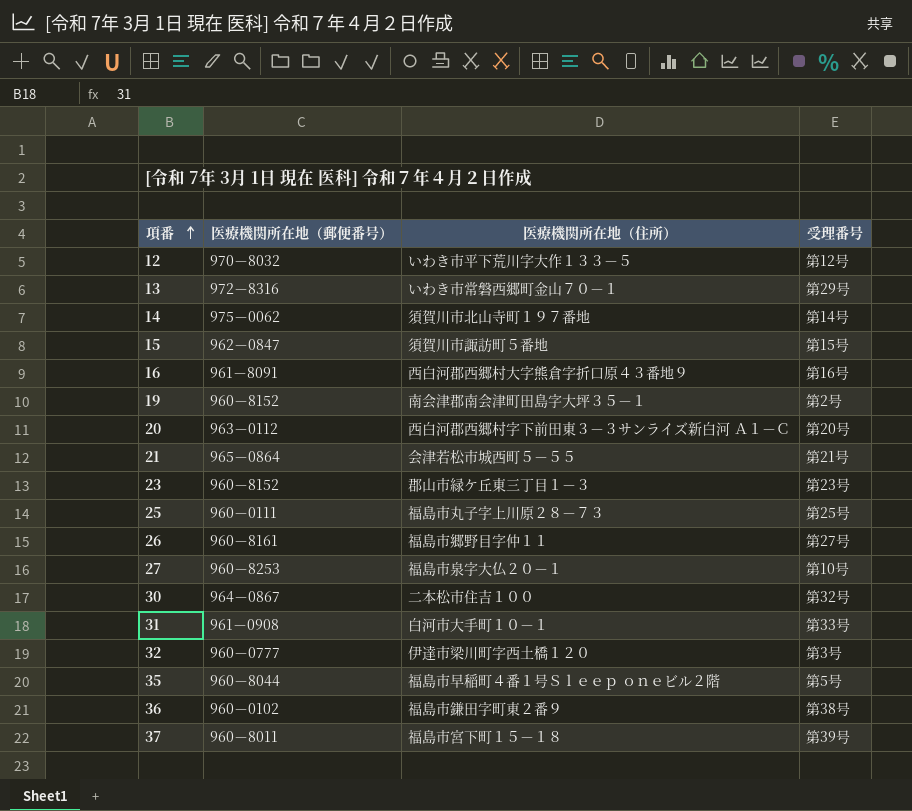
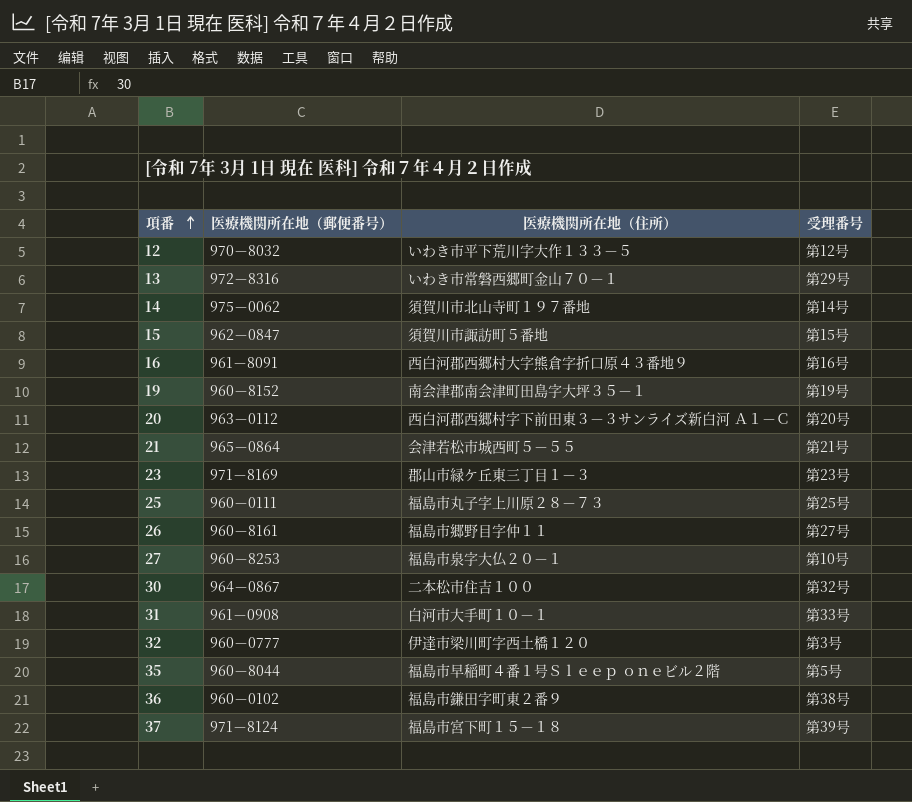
19 | 受理番号: 第2号 -> 第19号
23 | 医療機関所在地（郵便番号）: 960－8152 -> 971－8169
37 | 医療機関所在地（郵便番号）: 960－8011 -> 971－8124

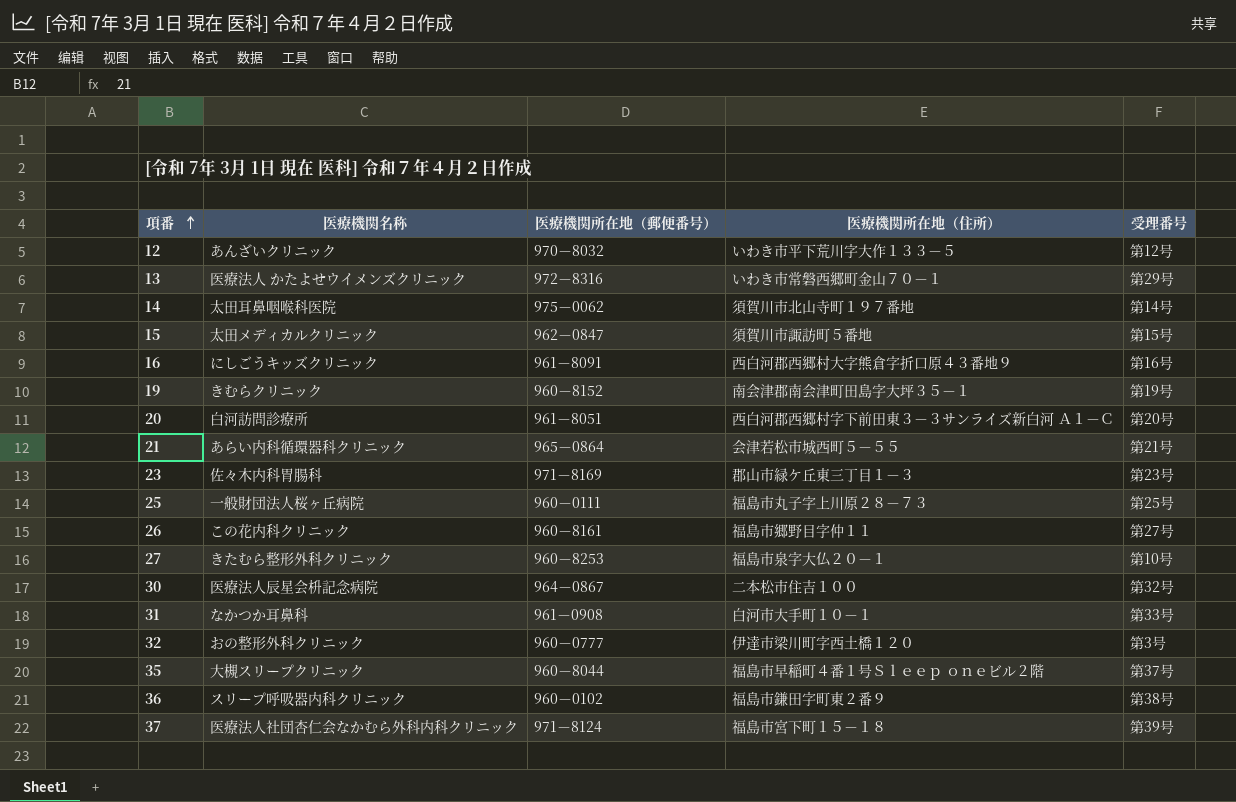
column 医療機関名称 | position: none -> 2
20 | 医療機関所在地（郵便番号）: 963－0112 -> 961－8051
35 | 受理番号: 第5号 -> 第37号

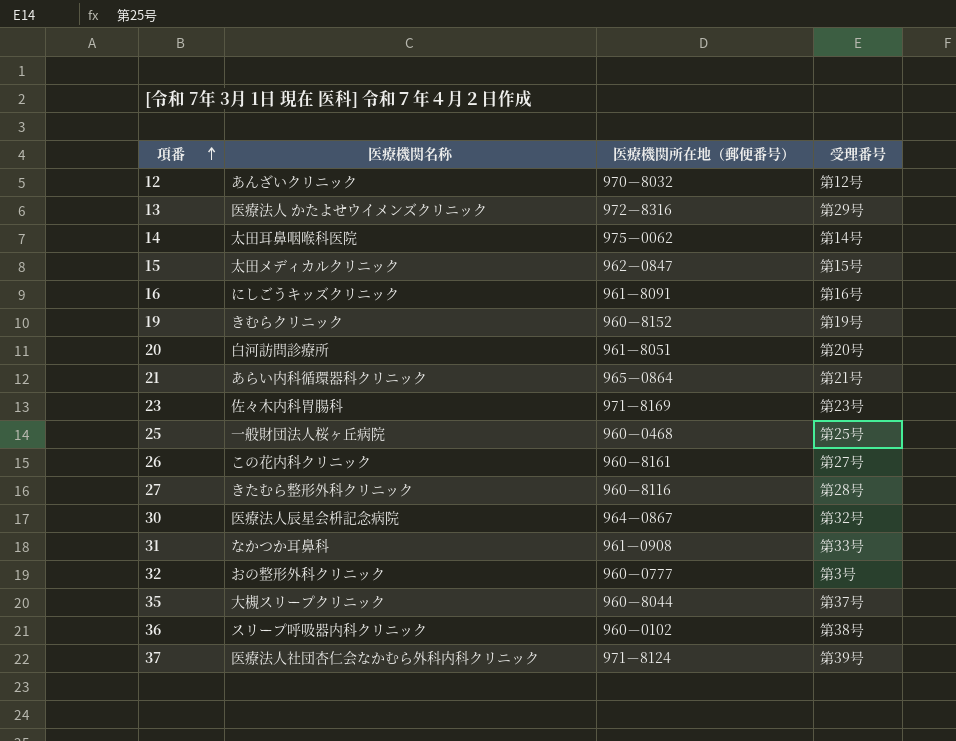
column 医療機関所在地（住所） | position: 4 -> none
25 | 医療機関所在地（郵便番号）: 960－0111 -> 960－0468
27 | 医療機関所在地（郵便番号）: 960－8253 -> 960－8116
27 | 受理番号: 第10号 -> 第28号

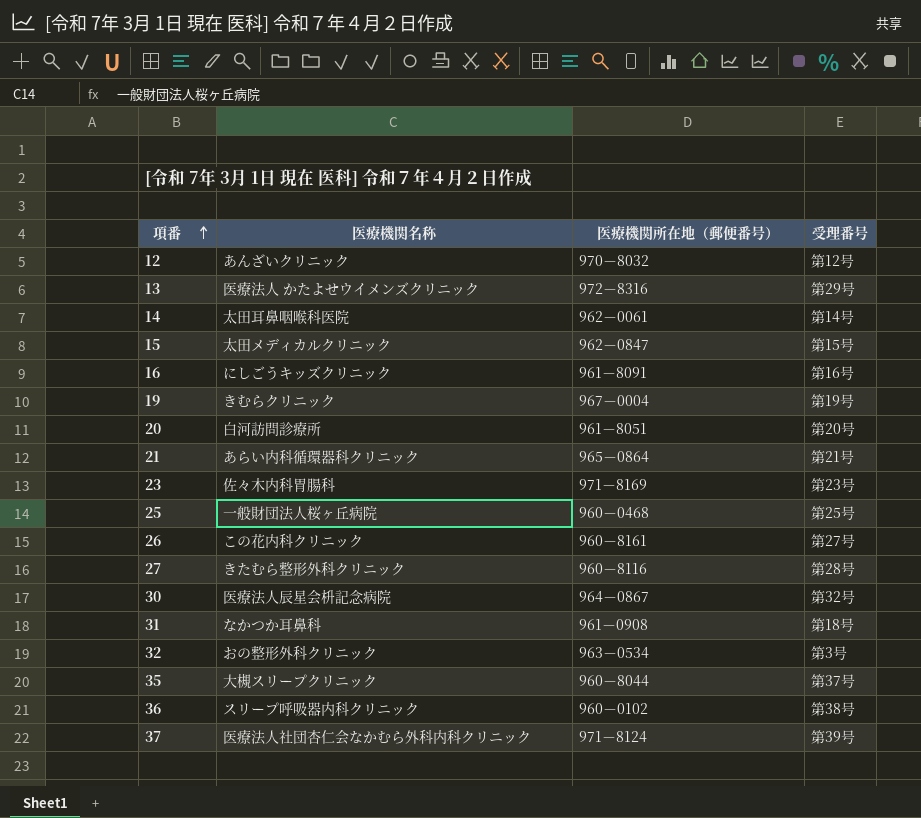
14 | 医療機関所在地（郵便番号）: 975－0062 -> 962－0061
19 | 医療機関所在地（郵便番号）: 960－8152 -> 967－0004
31 | 受理番号: 第33号 -> 第18号
32 | 医療機関所在地（郵便番号）: 960－0777 -> 963－0534

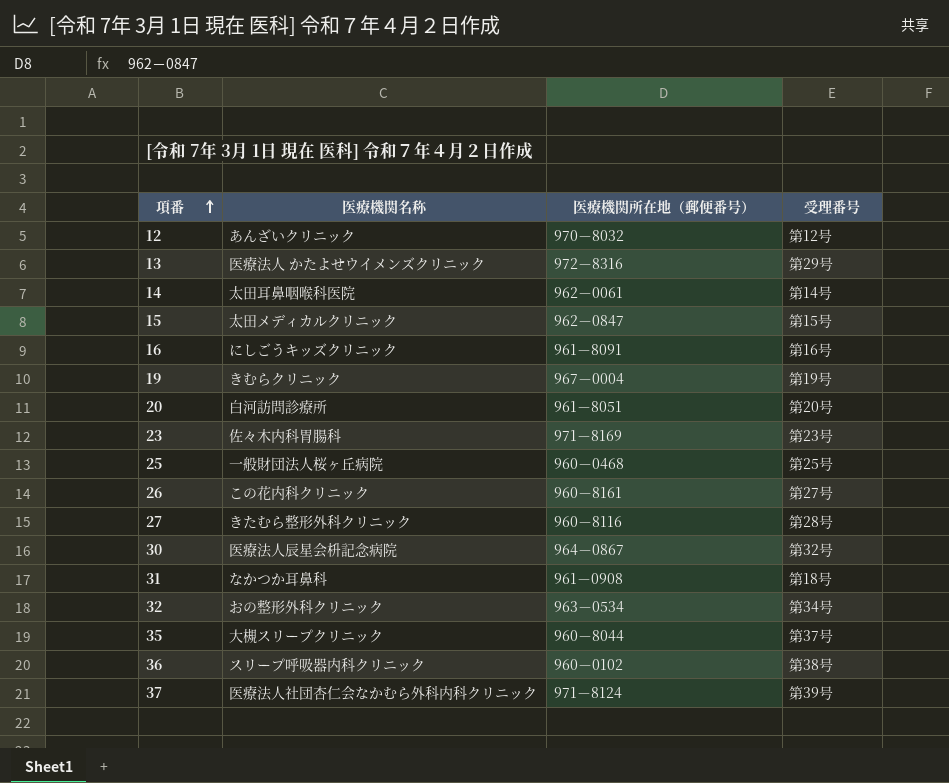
row 21: あらい内科循環器科クリニック | 965－0864 | 第21号 -> none
32 | 受理番号: 第3号 -> 第34号

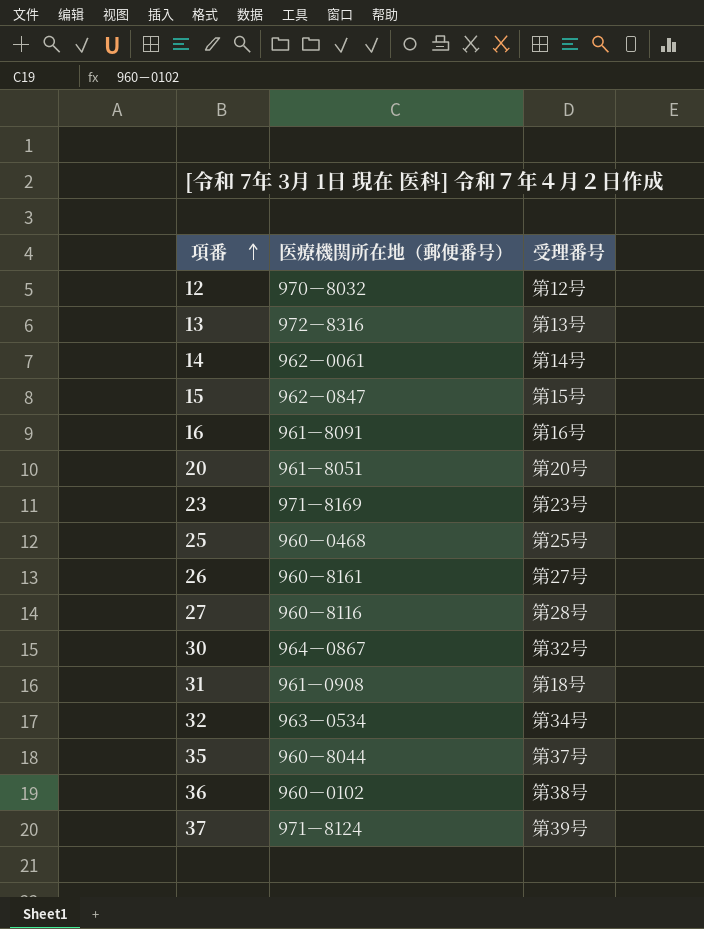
column 医療機関名称 | position: 2 -> none
row 19: きむらクリニック | 967－0004 | 第19号 -> none
13 | 受理番号: 第29号 -> 第13号

